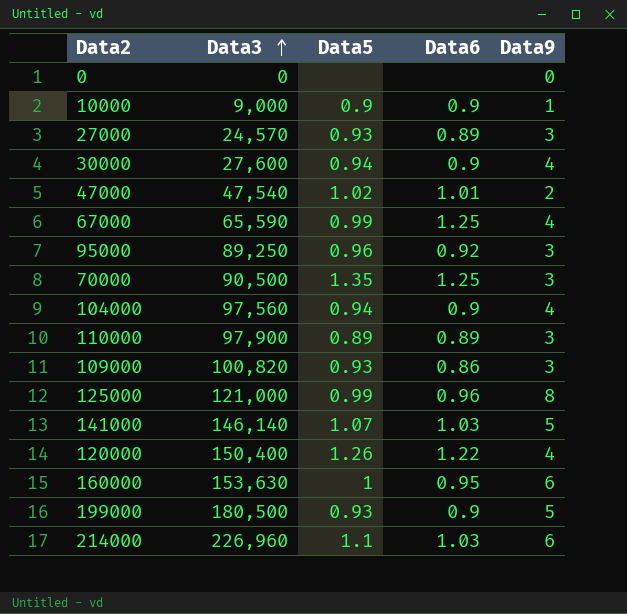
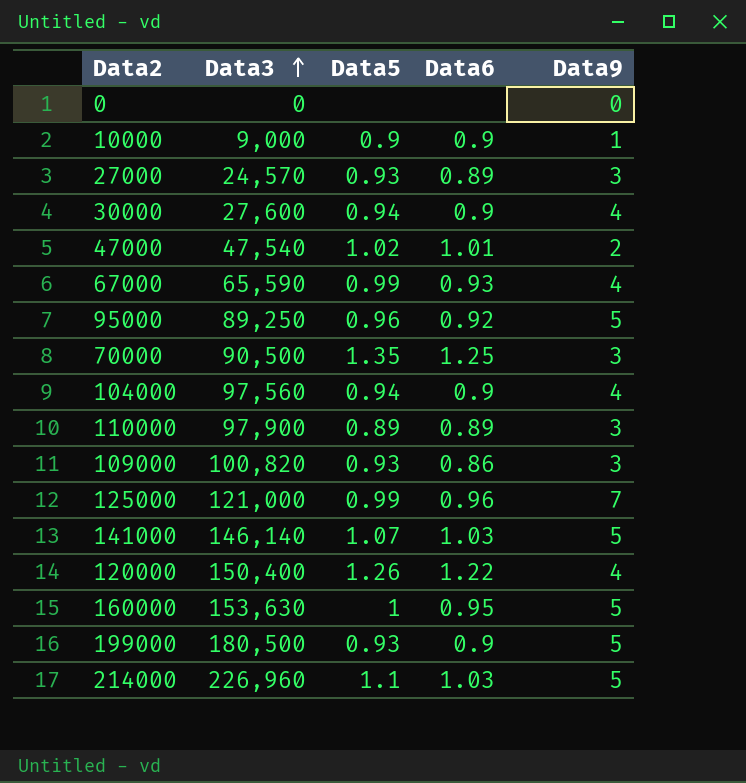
67000 | Data6: 1.25 -> 0.93
95000 | Data9: 3 -> 5
125000 | Data9: 8 -> 7
160000 | Data9: 6 -> 5
214000 | Data9: 6 -> 5

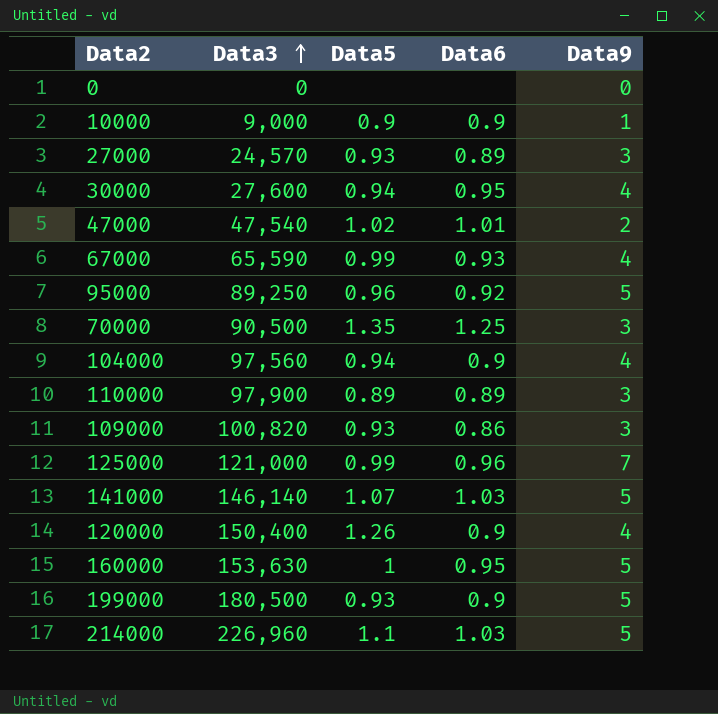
30000 | Data6: 0.9 -> 0.95
120000 | Data6: 1.22 -> 0.9

